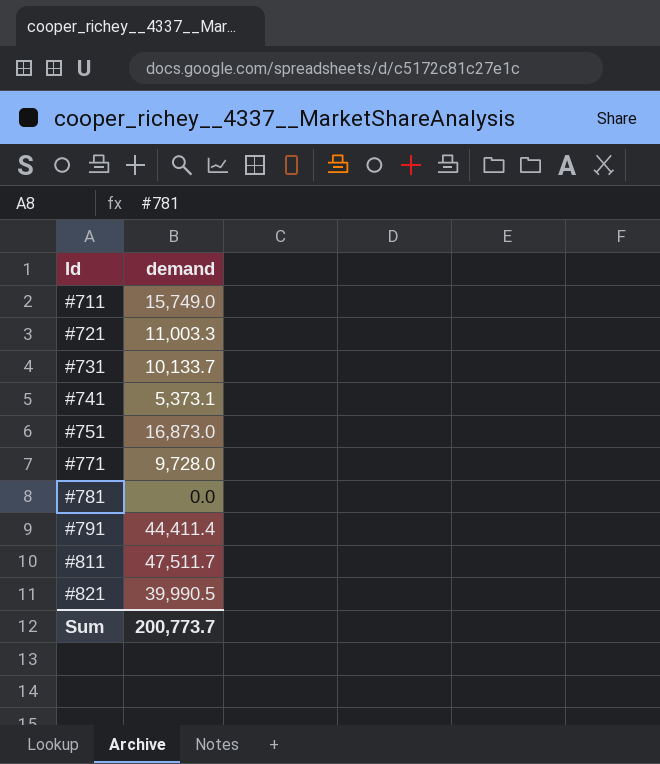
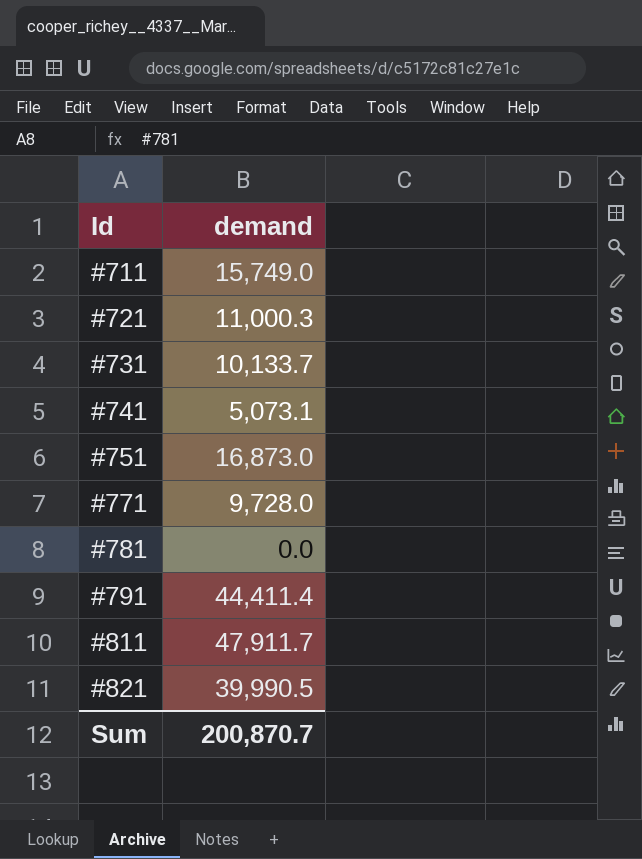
#721 | demand: 11,003.3 -> 11,000.3
#741 | demand: 5,373.1 -> 5,073.1
#811 | demand: 47,511.7 -> 47,911.7
Sum | demand: 200,773.7 -> 200,870.7

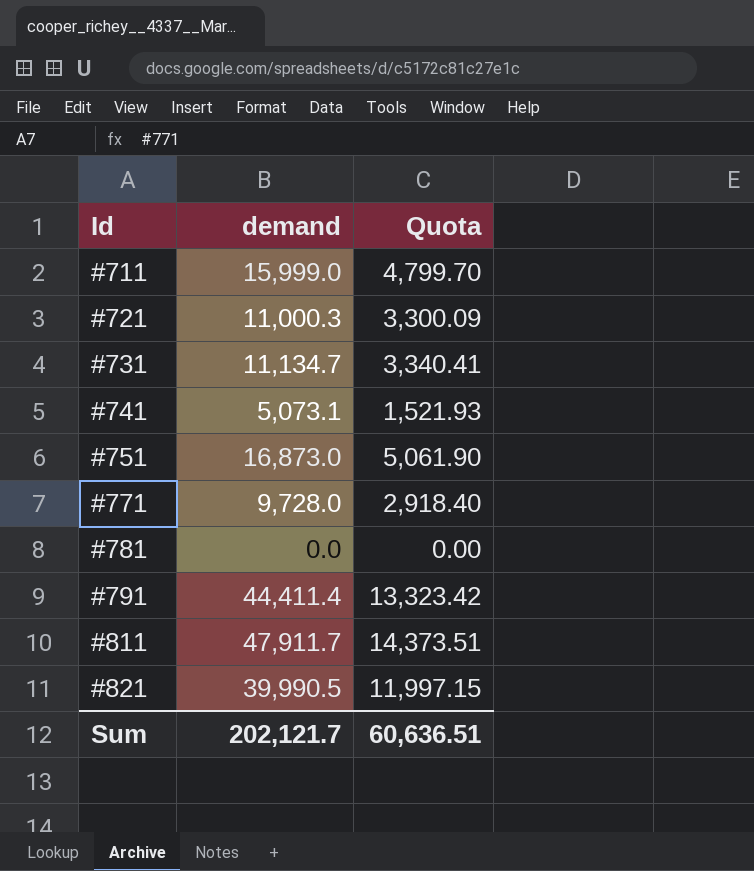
column Quota | formula: none -> [demand] * 0.3
#711 | demand: 15,749.0 -> 15,999.0
#731 | demand: 10,133.7 -> 11,134.7
Sum | demand: 200,870.7 -> 202,121.7

